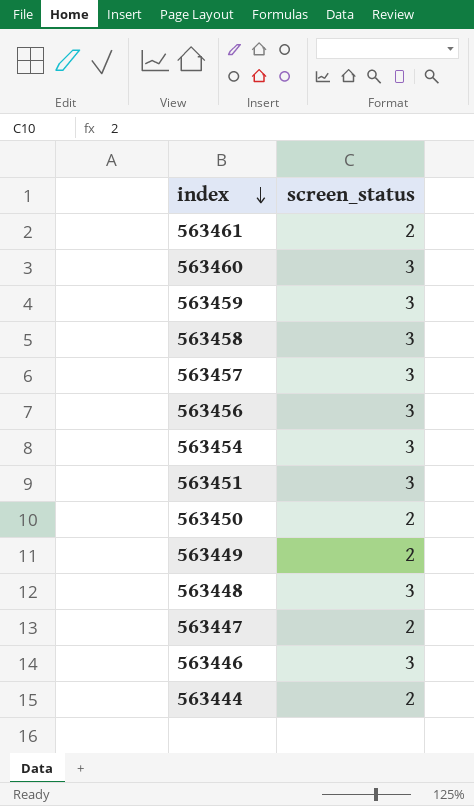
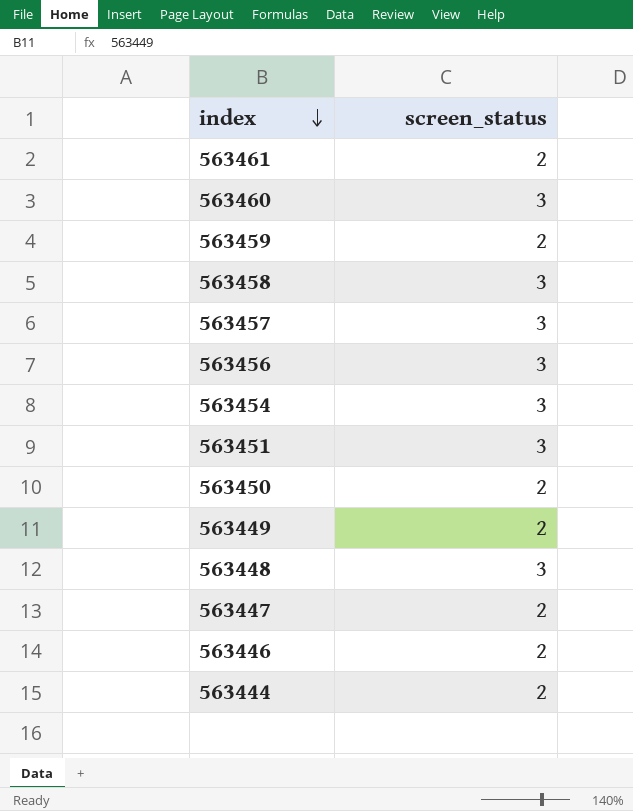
563459 | screen_status: 3 -> 2
563446 | screen_status: 3 -> 2

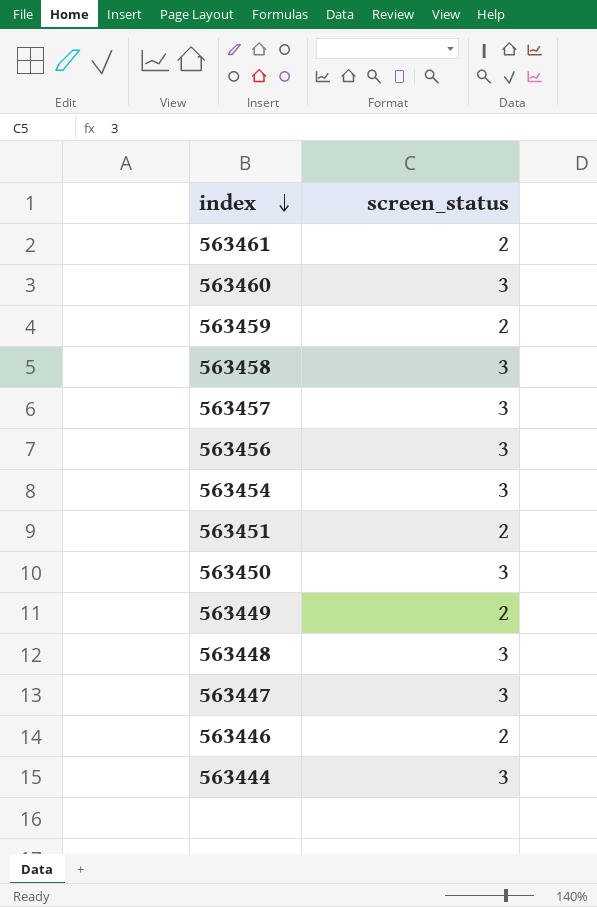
563451 | screen_status: 3 -> 2
563450 | screen_status: 2 -> 3
563447 | screen_status: 2 -> 3
563444 | screen_status: 2 -> 3

